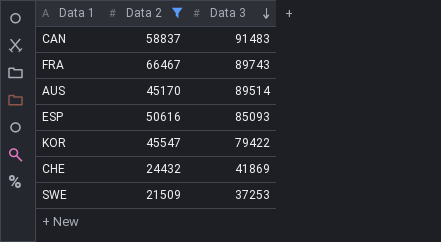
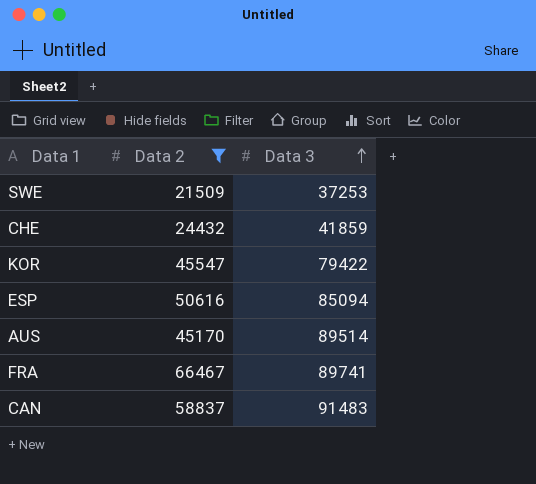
row order: Data 3 descending -> Data 3 ascending
CHE | Data 3: 41869 -> 41859
ESP | Data 3: 85093 -> 85094
FRA | Data 3: 89743 -> 89741

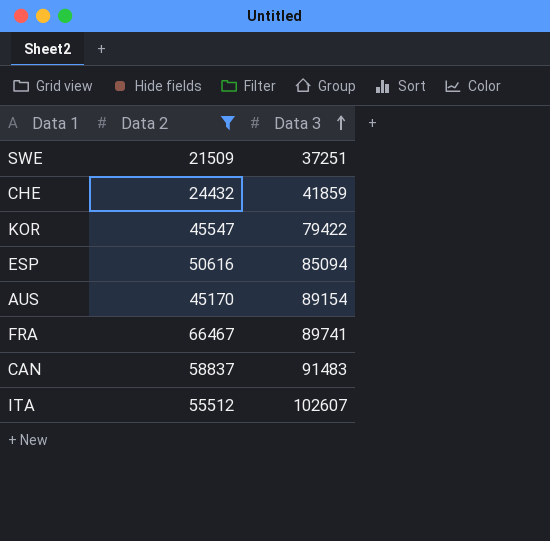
SWE | Data 3: 37253 -> 37251
AUS | Data 3: 89514 -> 89154
row ITA: none -> 55512 | 102607

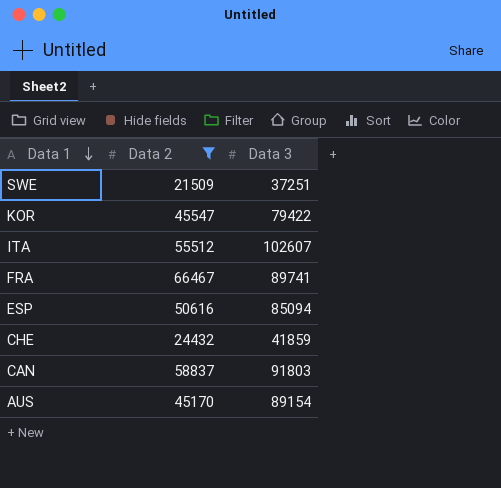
row order: Data 3 ascending -> Data 1 descending
CAN | Data 3: 91483 -> 91803

